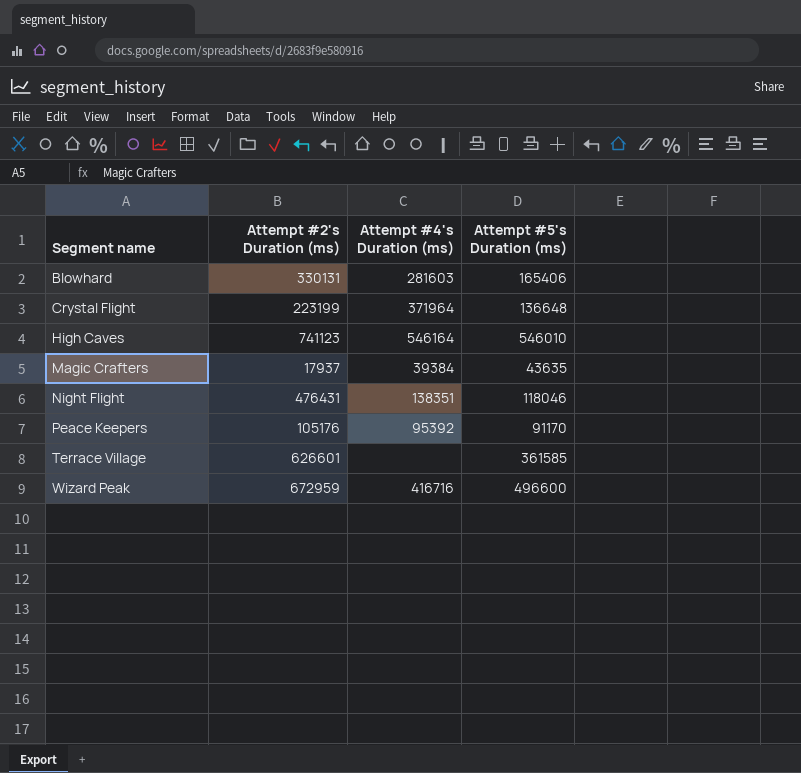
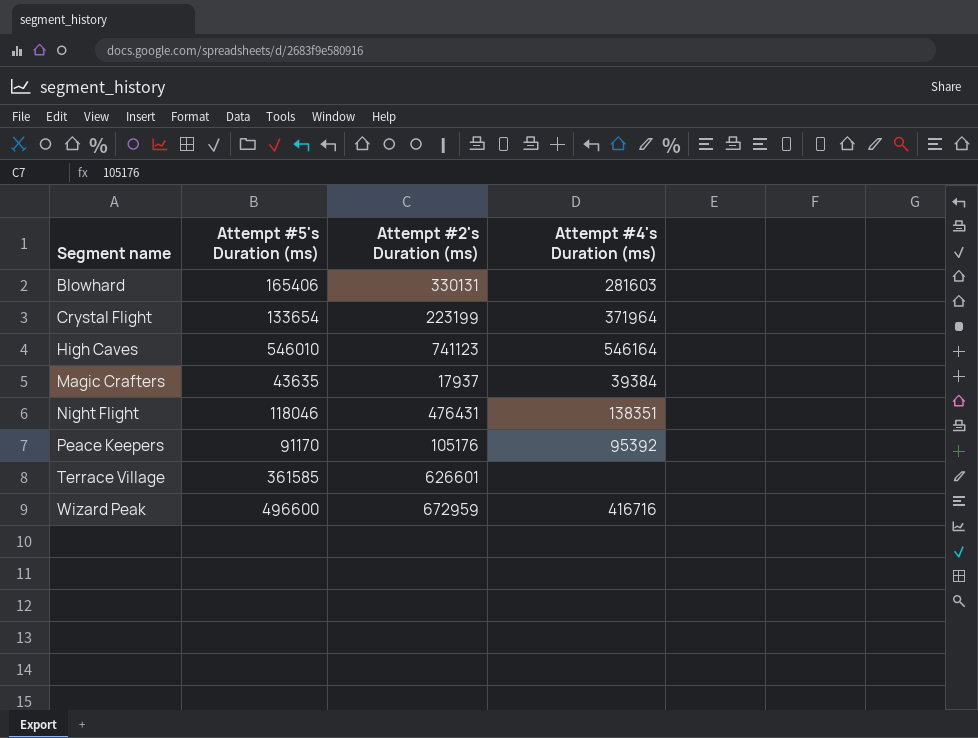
column Attempt #5's Duration (ms) | position: 4 -> 2
Crystal Flight | Attempt #5's Duration (ms): 136648 -> 133654

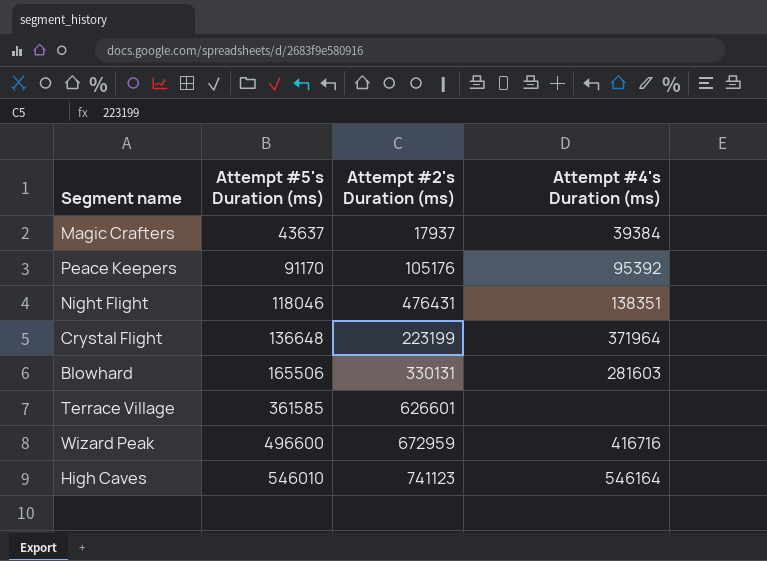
row order: Segment name ascending -> Attempt #5's Duration (ms) ascending
Magic Crafters | Attempt #5's Duration (ms): 43635 -> 43637
Crystal Flight | Attempt #5's Duration (ms): 133654 -> 136648
Blowhard | Attempt #5's Duration (ms): 165406 -> 165506

